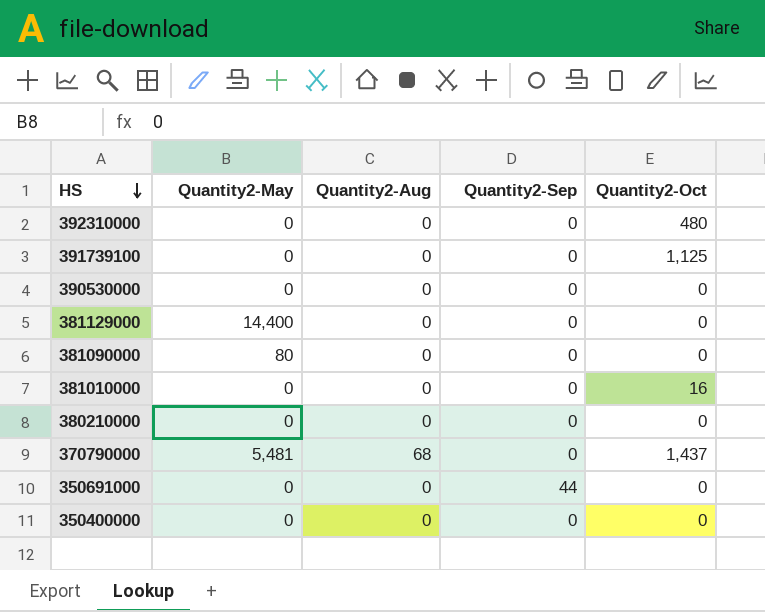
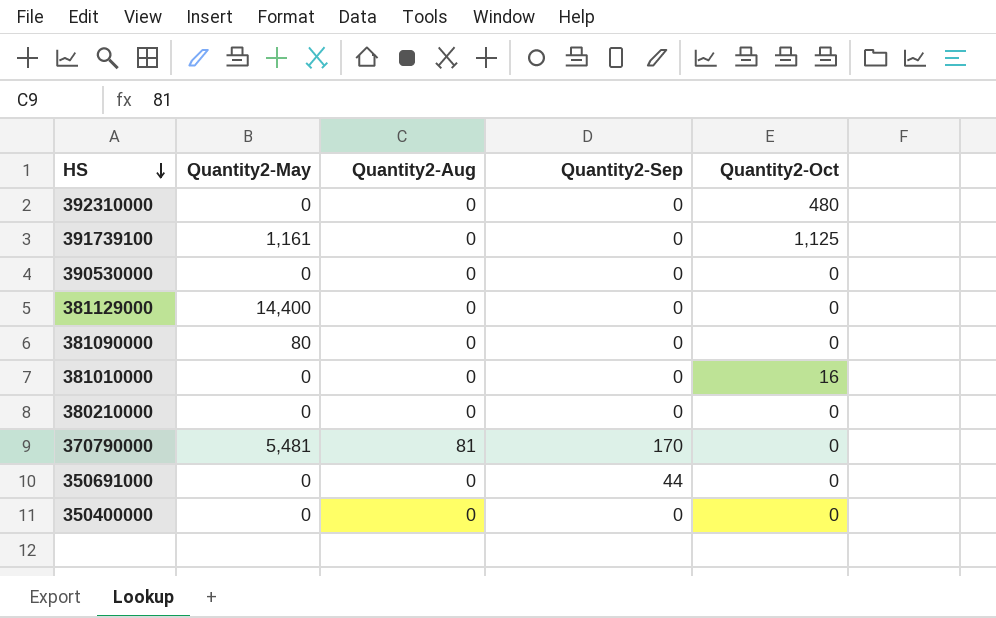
391739100 | Quantity2-May: 0 -> 1,161
370790000 | Quantity2-Aug: 68 -> 81
370790000 | Quantity2-Sep: 0 -> 170
370790000 | Quantity2-Oct: 1,437 -> 0

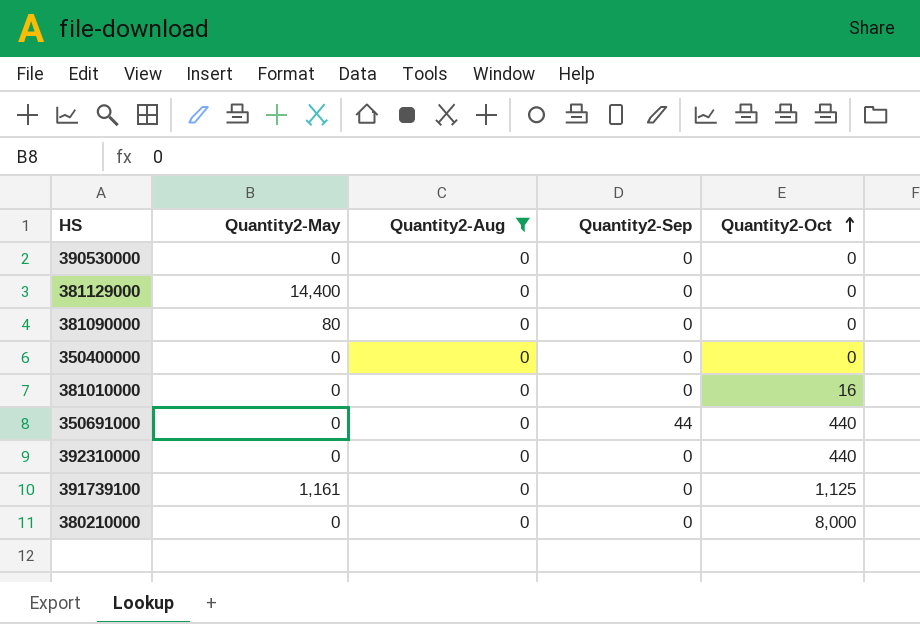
filter: none -> Quantity2-Aug = 0
row order: HS descending -> Quantity2-Oct ascending
350691000 | Quantity2-Oct: 0 -> 440
392310000 | Quantity2-Oct: 480 -> 440
380210000 | Quantity2-Oct: 0 -> 8,000

